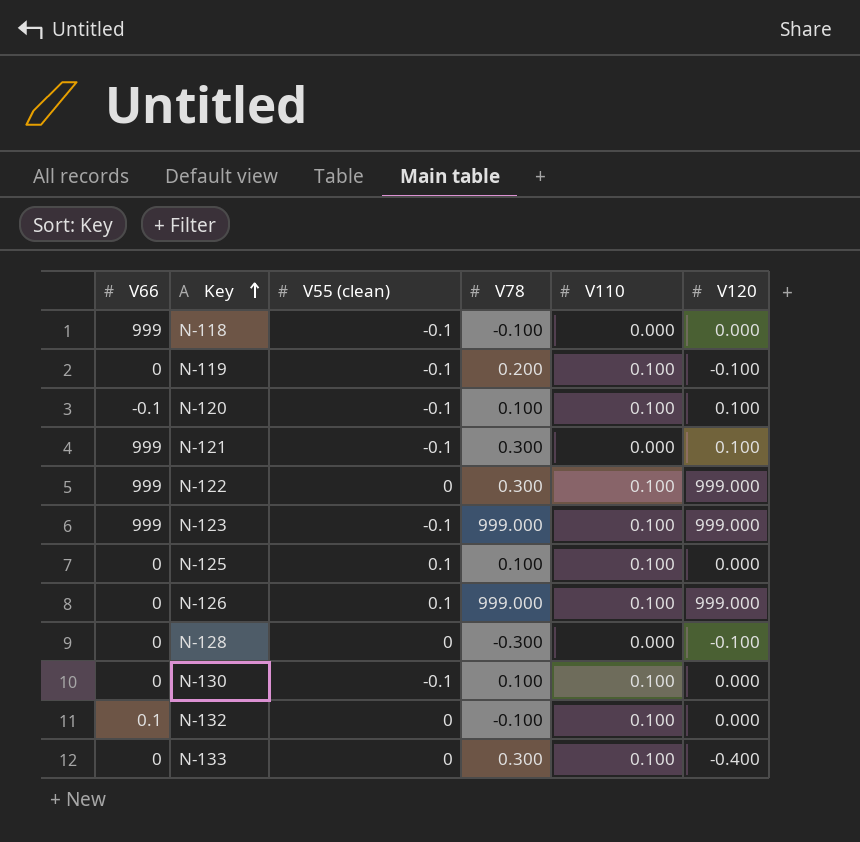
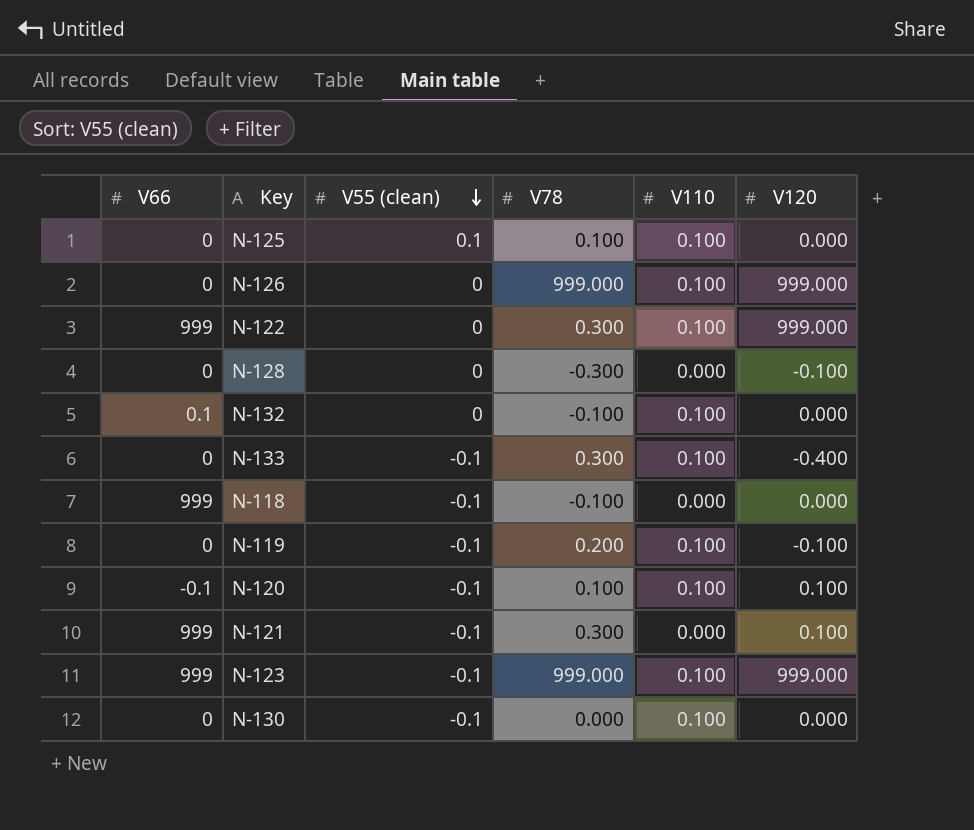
row order: Key ascending -> V55 (clean) descending
N-126 | V55 (clean): 0.1 -> 0
N-133 | V55 (clean): 0 -> -0.1
N-130 | V78: 0.100 -> 0.000

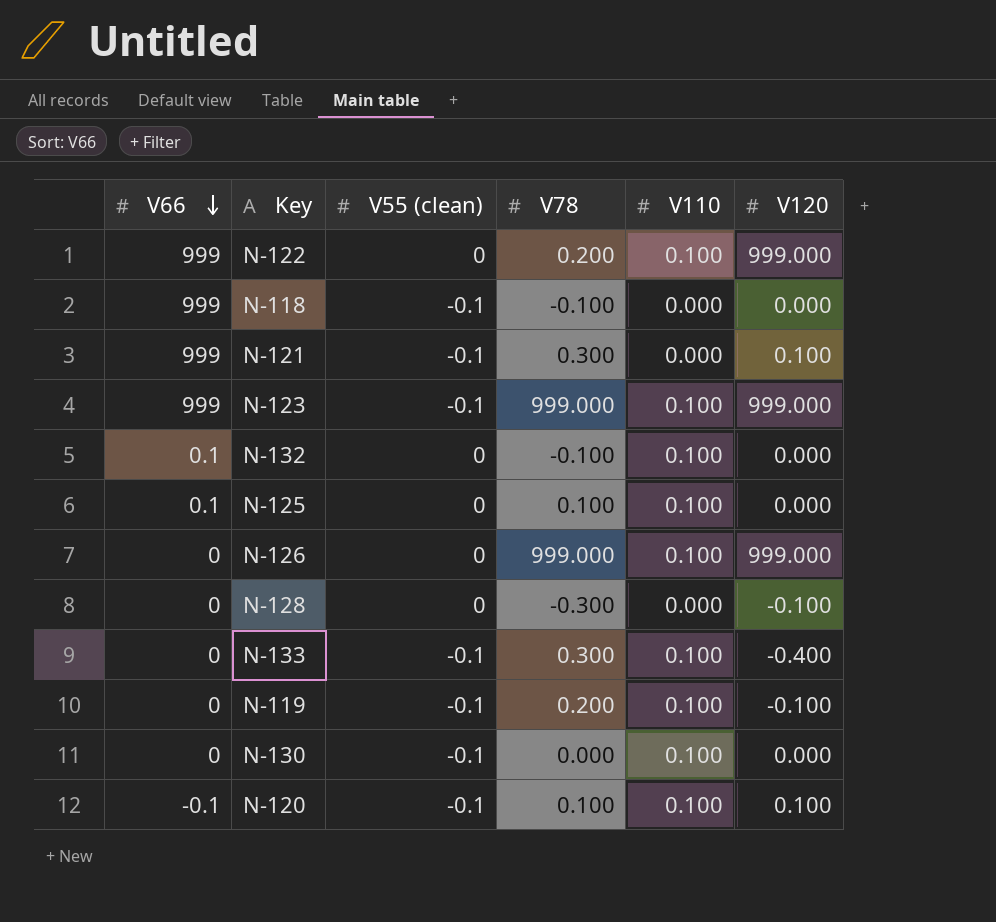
row order: V55 (clean) descending -> V66 descending
N-122 | V78: 0.300 -> 0.200
N-125 | V66: 0 -> 0.1
N-125 | V55 (clean): 0.1 -> 0

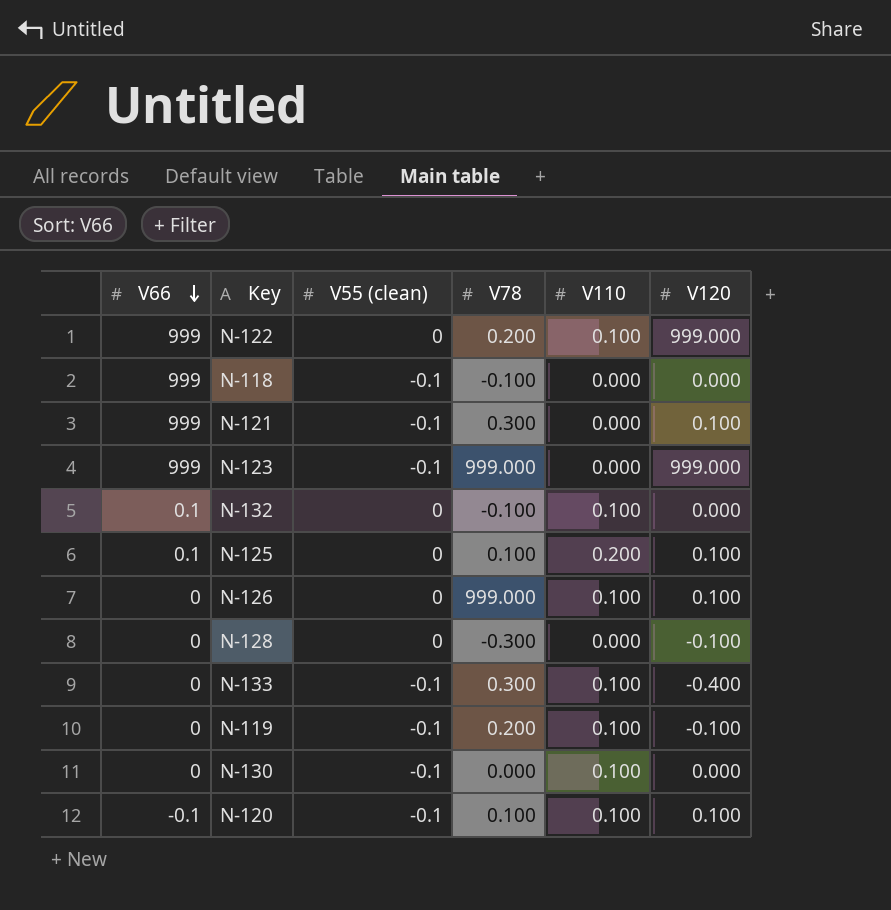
N-123 | V110: 0.100 -> 0.000
N-125 | V110: 0.100 -> 0.200
N-125 | V120: 0.000 -> 0.100
N-126 | V120: 999.000 -> 0.100

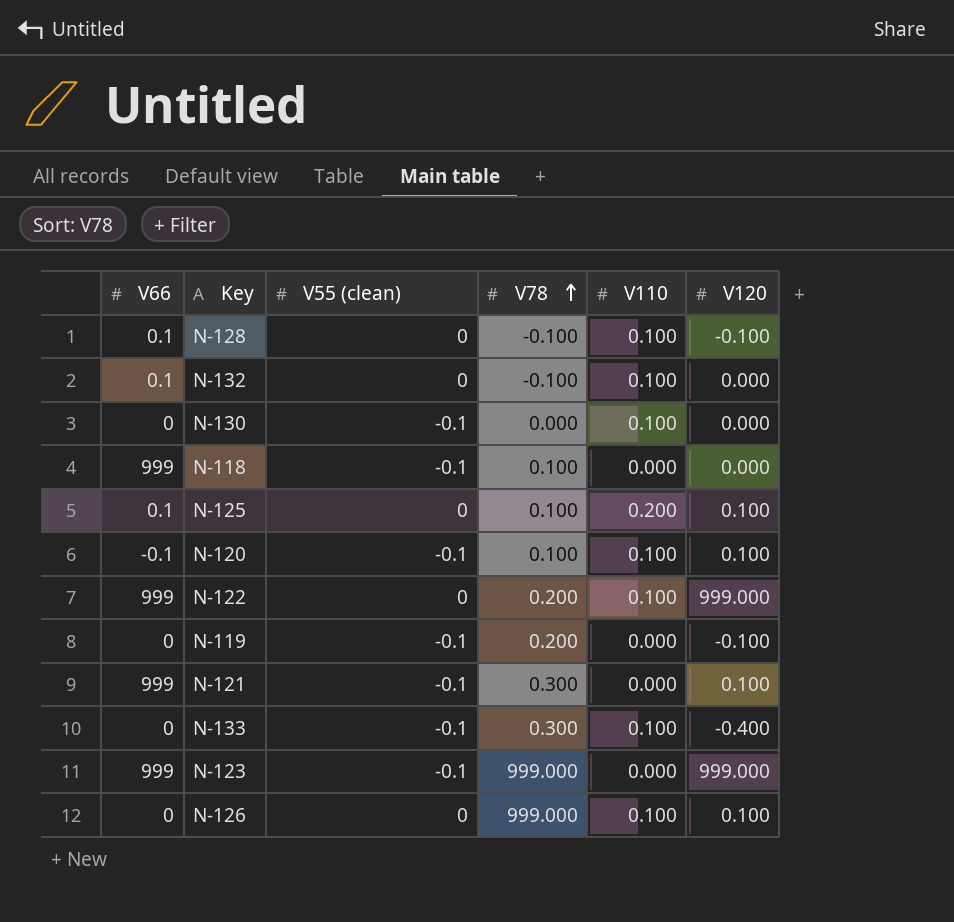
row order: V66 descending -> V78 ascending
N-128 | V66: 0 -> 0.1
N-128 | V78: -0.300 -> -0.100
N-128 | V110: 0.000 -> 0.100
N-118 | V78: -0.100 -> 0.100
N-119 | V110: 0.100 -> 0.000

